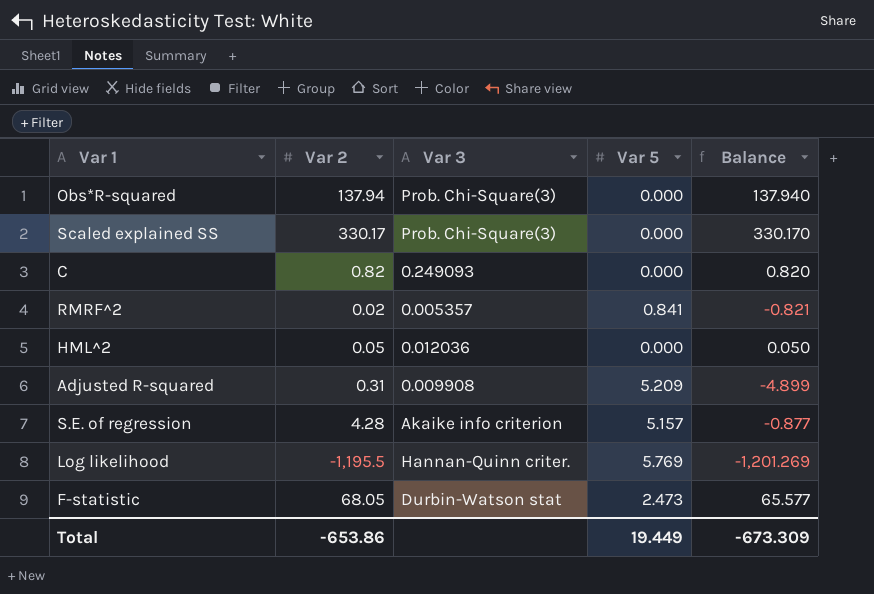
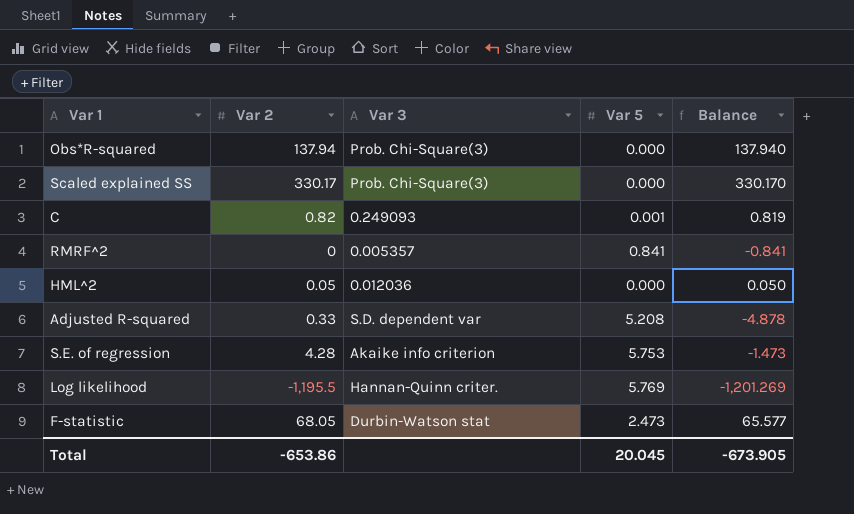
C | Var 5: 0.000 -> 0.001
C | Balance: 0.820 -> 0.819
RMRF^2 | Var 2: 0.02 -> 0
RMRF^2 | Balance: -0.821 -> -0.841
Adjusted R-squared | Var 2: 0.31 -> 0.33
Adjusted R-squared | Var 3: 0.009908 -> S.D. dependent var
Adjusted R-squared | Var 5: 5.209 -> 5.208
Adjusted R-squared | Balance: -4.899 -> -4.878
S.E. of regression | Var 5: 5.157 -> 5.753
S.E. of regression | Balance: -0.877 -> -1.473
Total | Var 5: 19.449 -> 20.045
Total | Balance: -673.309 -> -673.905

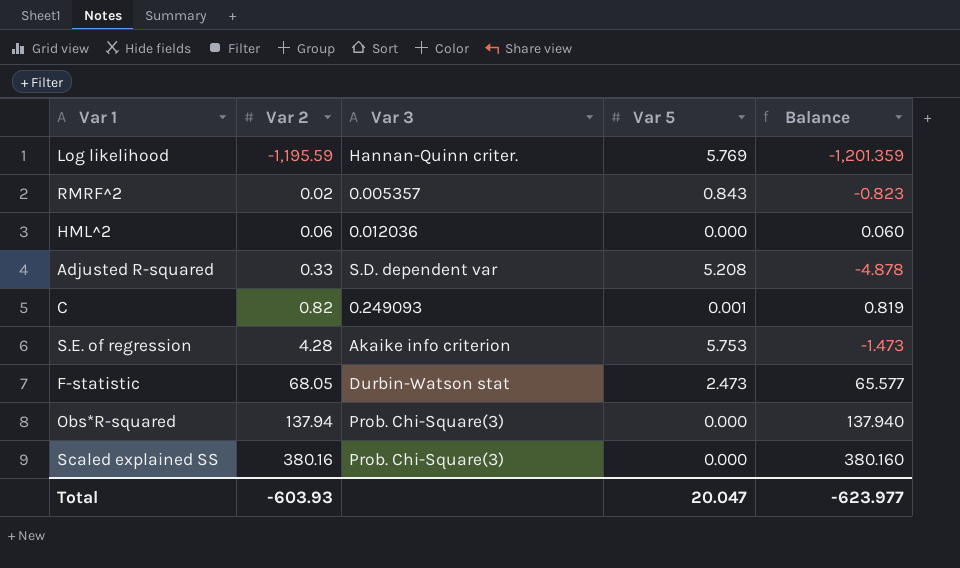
row order: none -> Var 2 ascending
Log likelihood | Var 2: -1,195.5 -> -1,195.59
Log likelihood | Balance: -1,201.269 -> -1,201.359
RMRF^2 | Var 2: 0 -> 0.02
RMRF^2 | Var 5: 0.841 -> 0.843
RMRF^2 | Balance: -0.841 -> -0.823
HML^2 | Var 2: 0.05 -> 0.06
HML^2 | Balance: 0.050 -> 0.060
Scaled explained SS | Var 2: 330.17 -> 380.16
Scaled explained SS | Balance: 330.170 -> 380.160
Total | Var 2: -653.86 -> -603.93
Total | Var 5: 20.045 -> 20.047
Total | Balance: -673.905 -> -623.977

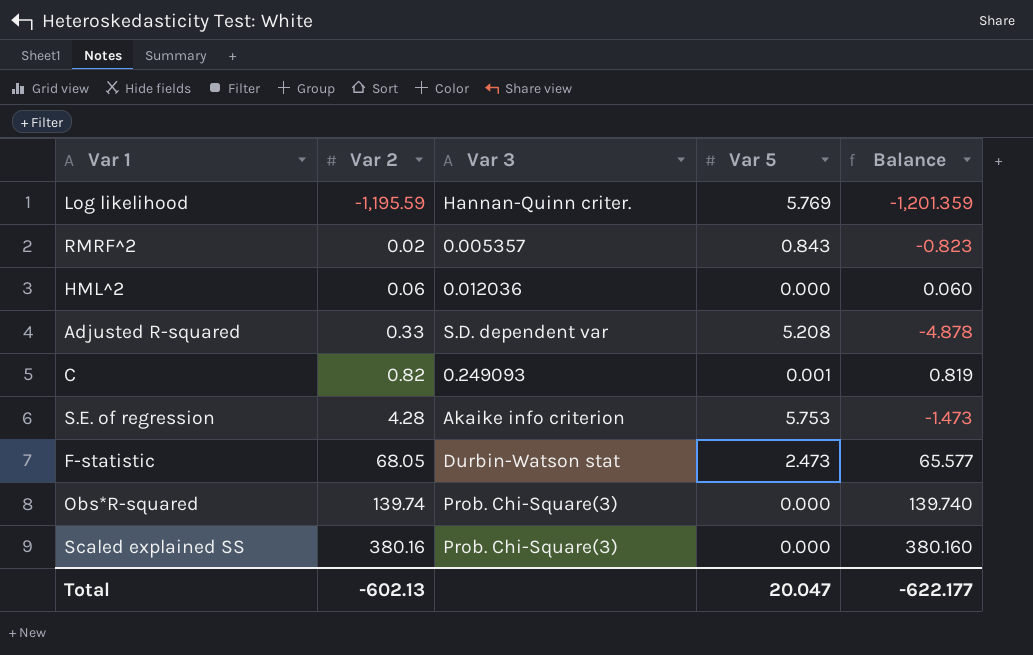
Obs*R-squared | Var 2: 137.94 -> 139.74
Obs*R-squared | Balance: 137.940 -> 139.740
Total | Var 2: -603.93 -> -602.13
Total | Balance: -623.977 -> -622.177

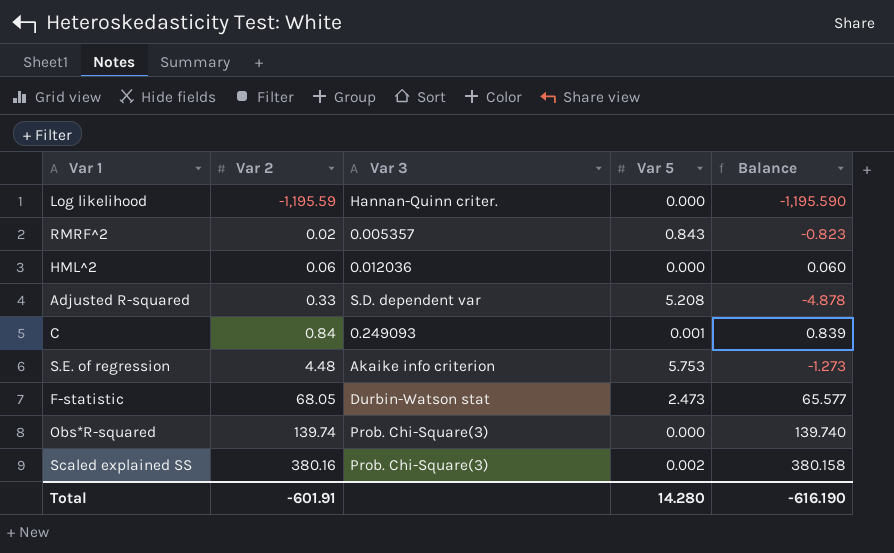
Log likelihood | Var 5: 5.769 -> 0.000
Log likelihood | Balance: -1,201.359 -> -1,195.590
C | Var 2: 0.82 -> 0.84
C | Balance: 0.819 -> 0.839
S.E. of regression | Var 2: 4.28 -> 4.48
S.E. of regression | Balance: -1.473 -> -1.273
Scaled explained SS | Var 5: 0.000 -> 0.002
Scaled explained SS | Balance: 380.160 -> 380.158
Total | Var 2: -602.13 -> -601.91
Total | Var 5: 20.047 -> 14.280
Total | Balance: -622.177 -> -616.190

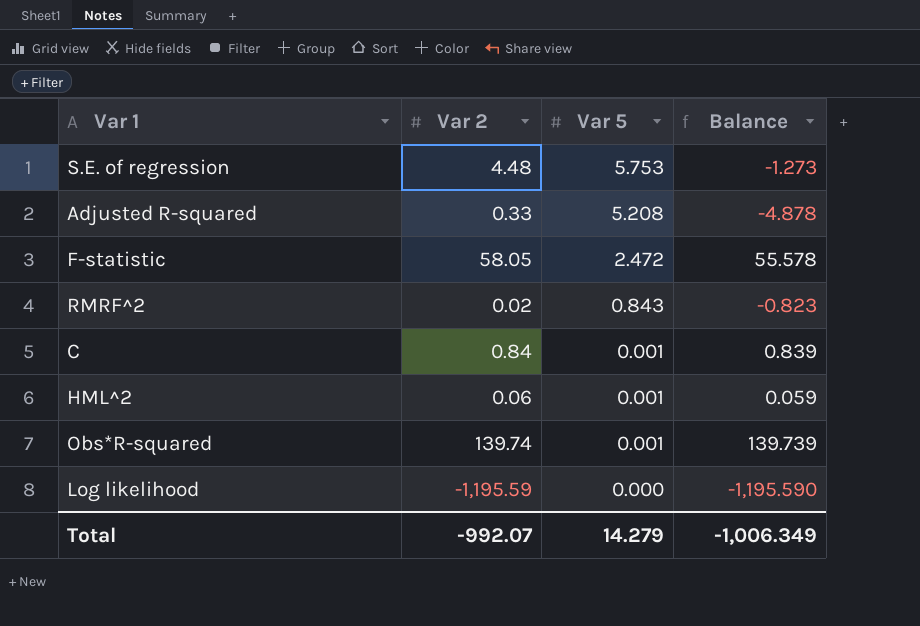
row order: Var 2 ascending -> Var 5 descending
column Var 3 | position: 3 -> none
row Scaled explained SS: 380.16 | Prob. Chi-Square(3) | 0.002 | 380.158 -> none
F-statistic | Var 2: 68.05 -> 58.05
F-statistic | Var 5: 2.473 -> 2.472
F-statistic | Balance: 65.577 -> 55.578
HML^2 | Var 5: 0.000 -> 0.001
HML^2 | Balance: 0.060 -> 0.059
Obs*R-squared | Var 5: 0.000 -> 0.001
Obs*R-squared | Balance: 139.740 -> 139.739
Total | Var 2: -601.91 -> -992.07
Total | Var 5: 14.280 -> 14.279
Total | Balance: -616.190 -> -1,006.349

